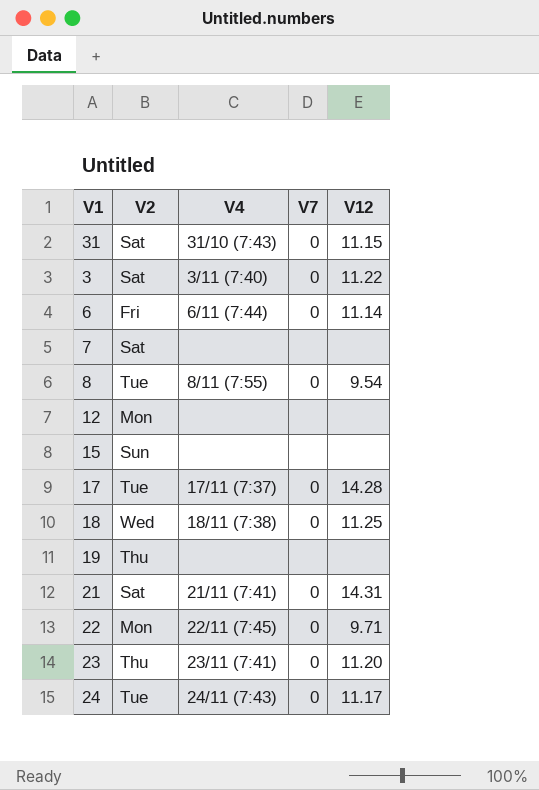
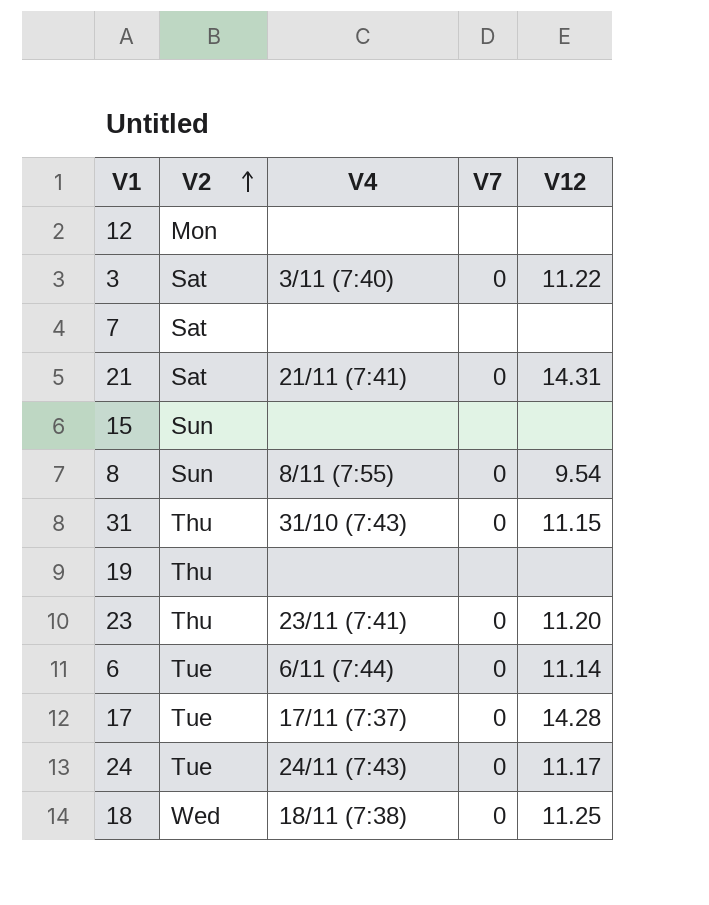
row order: none -> V2 ascending
row 22: Mon | 22/11 (7:45) | 0 | 9.71 -> none
8 | V2: Tue -> Sun
31 | V2: Sat -> Thu
6 | V2: Fri -> Tue

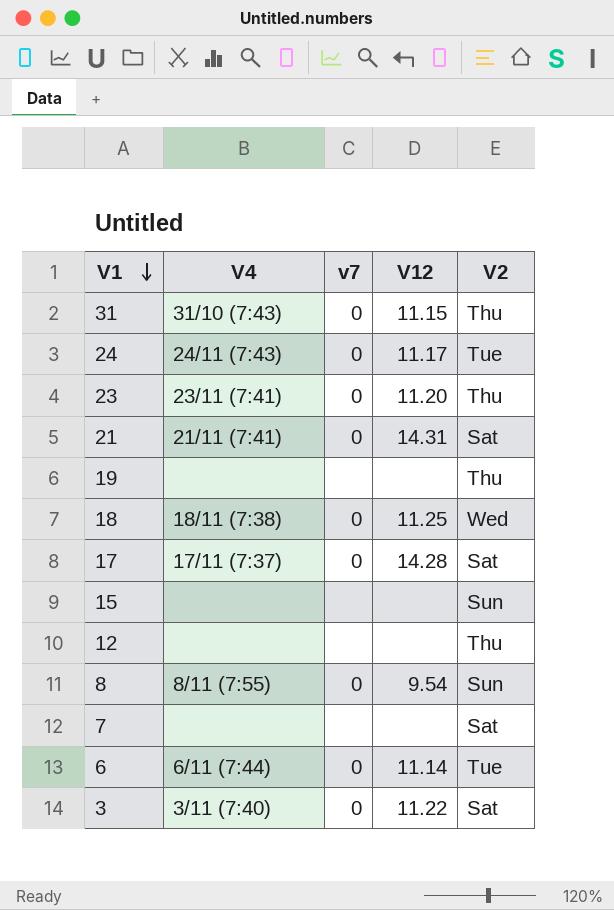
row order: V2 ascending -> V1 descending
column name: V7 -> v7
column V2 | position: 2 -> 5
17 | V2: Tue -> Sat
12 | V2: Mon -> Thu

